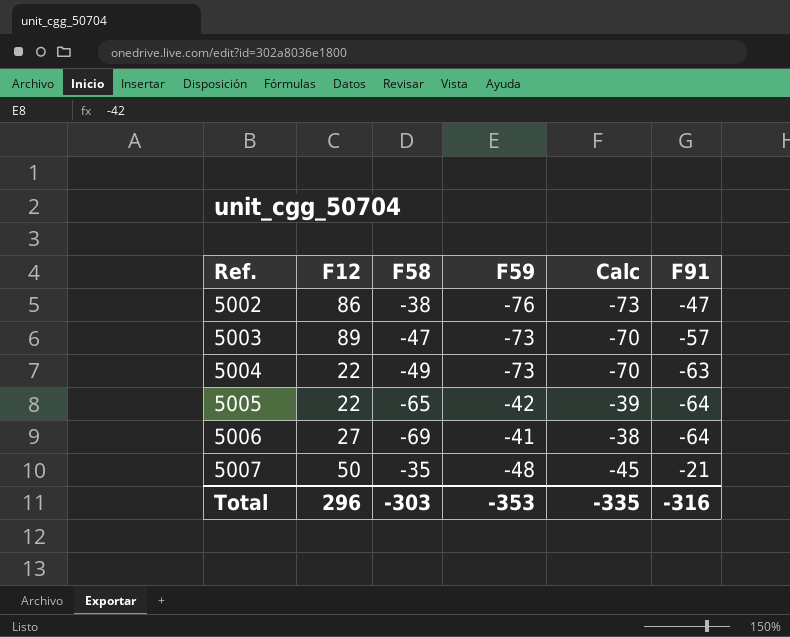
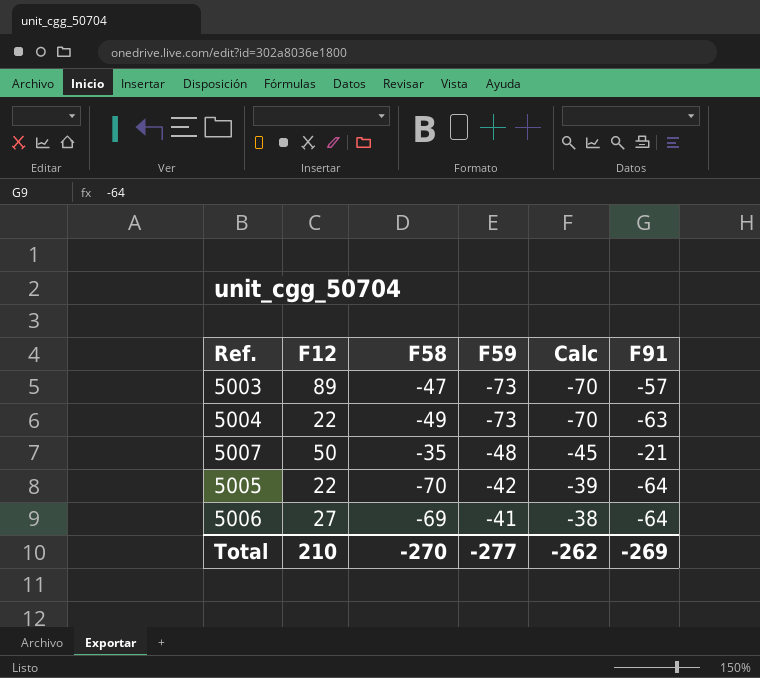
row order: Ref. ascending -> F59 ascending
row 5002: 86 | -38 | -76 | -73 | -47 -> none
5005 | F58: -65 -> -70
Total | F12: 296 -> 210
Total | F58: -303 -> -270
Total | F59: -353 -> -277
Total | Calc: -335 -> -262
Total | F91: -316 -> -269

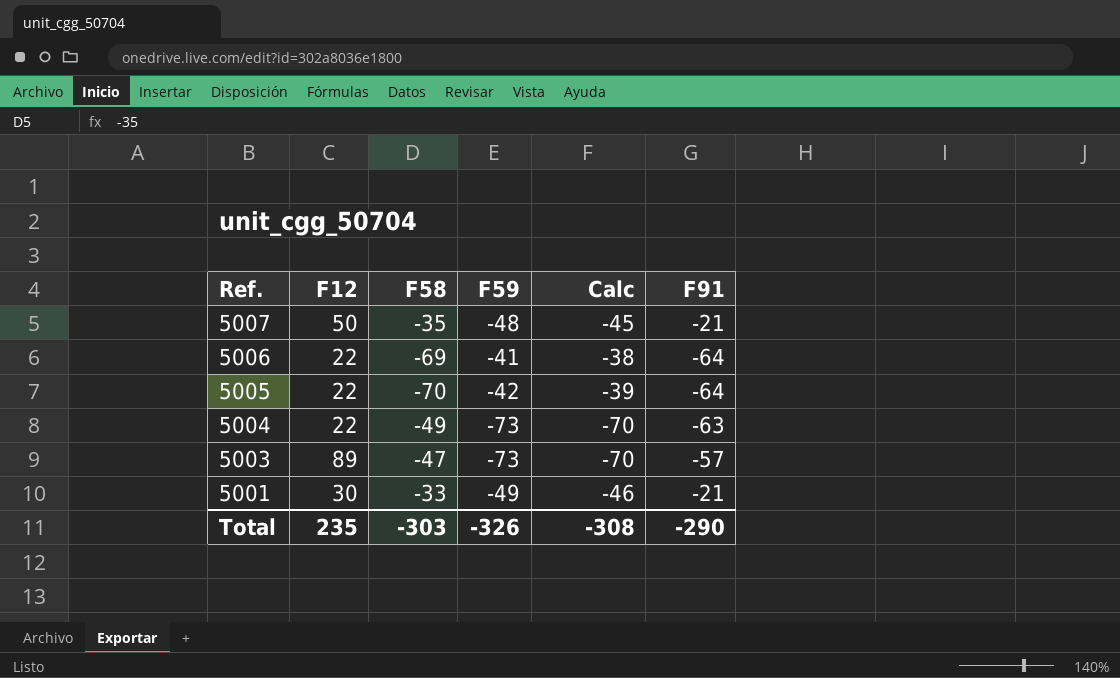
row order: F59 ascending -> Ref. descending
5006 | F12: 27 -> 22
row 5001: none -> 30 | -33 | -49 | -46 | -21
Total | F12: 210 -> 235
Total | F58: -270 -> -303
Total | F59: -277 -> -326
Total | Calc: -262 -> -308
Total | F91: -269 -> -290

